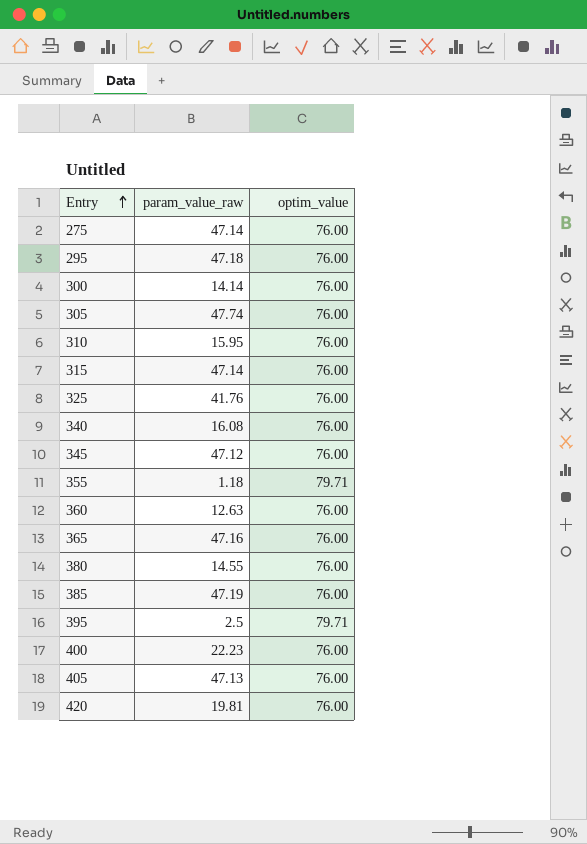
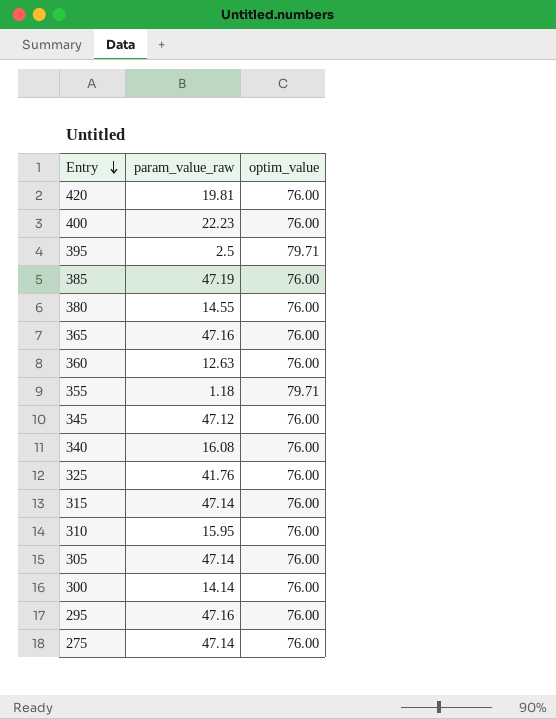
row order: Entry ascending -> Entry descending
row 405: 47.13 | 76.00 -> none
305 | param_value_raw: 47.74 -> 47.14
295 | param_value_raw: 47.18 -> 47.16

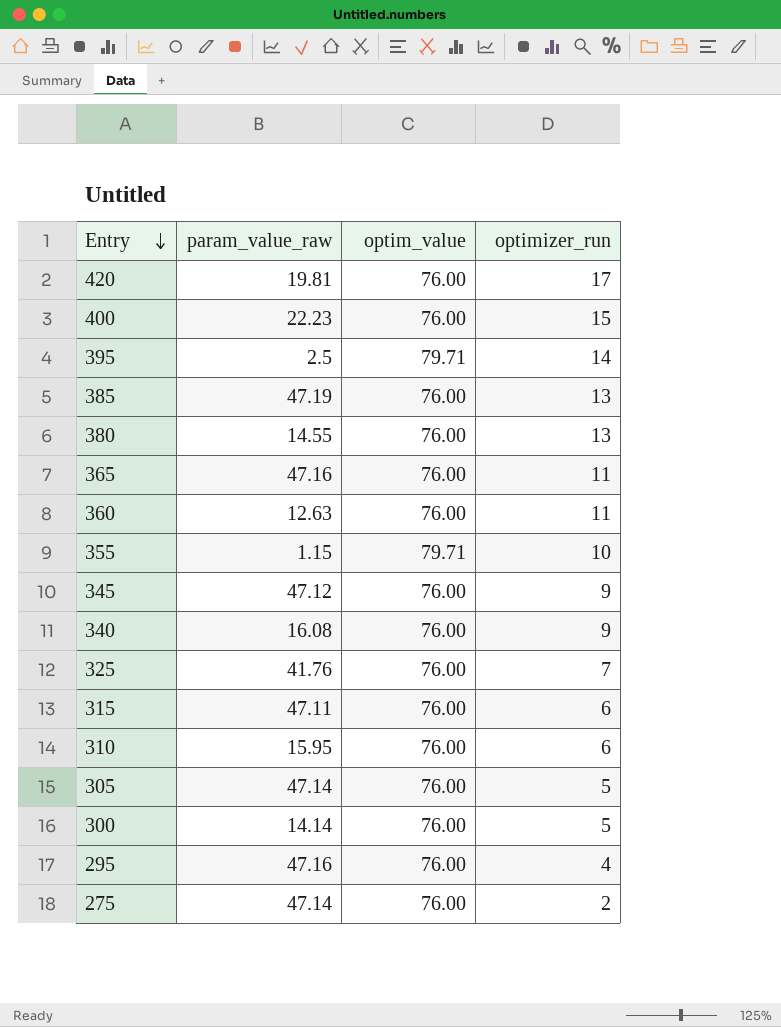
column optimizer_run | position: none -> 4
355 | param_value_raw: 1.18 -> 1.15
315 | param_value_raw: 47.14 -> 47.11

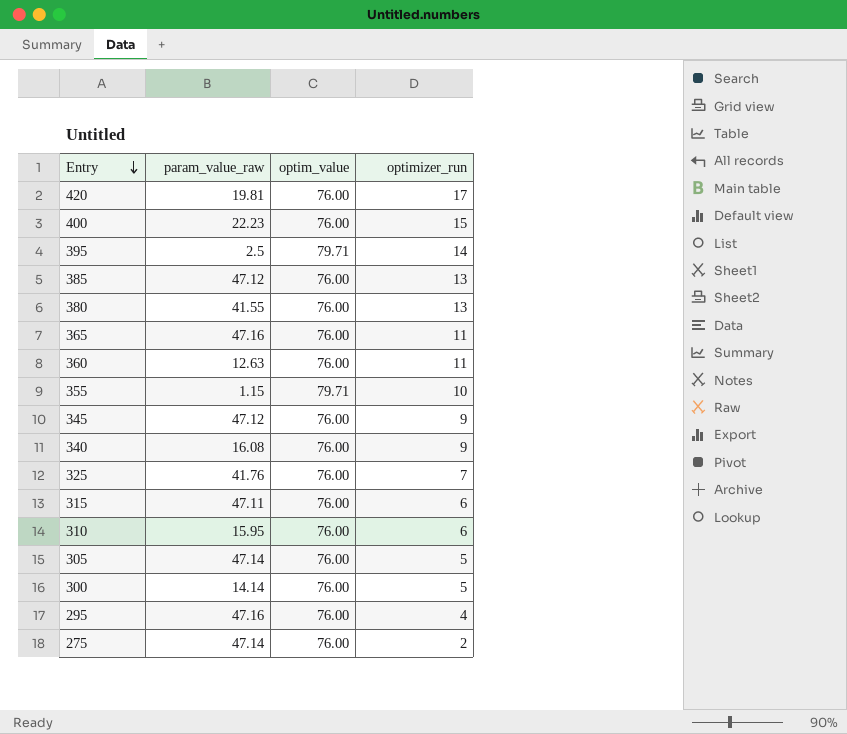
385 | param_value_raw: 47.19 -> 47.12
380 | param_value_raw: 14.55 -> 41.55

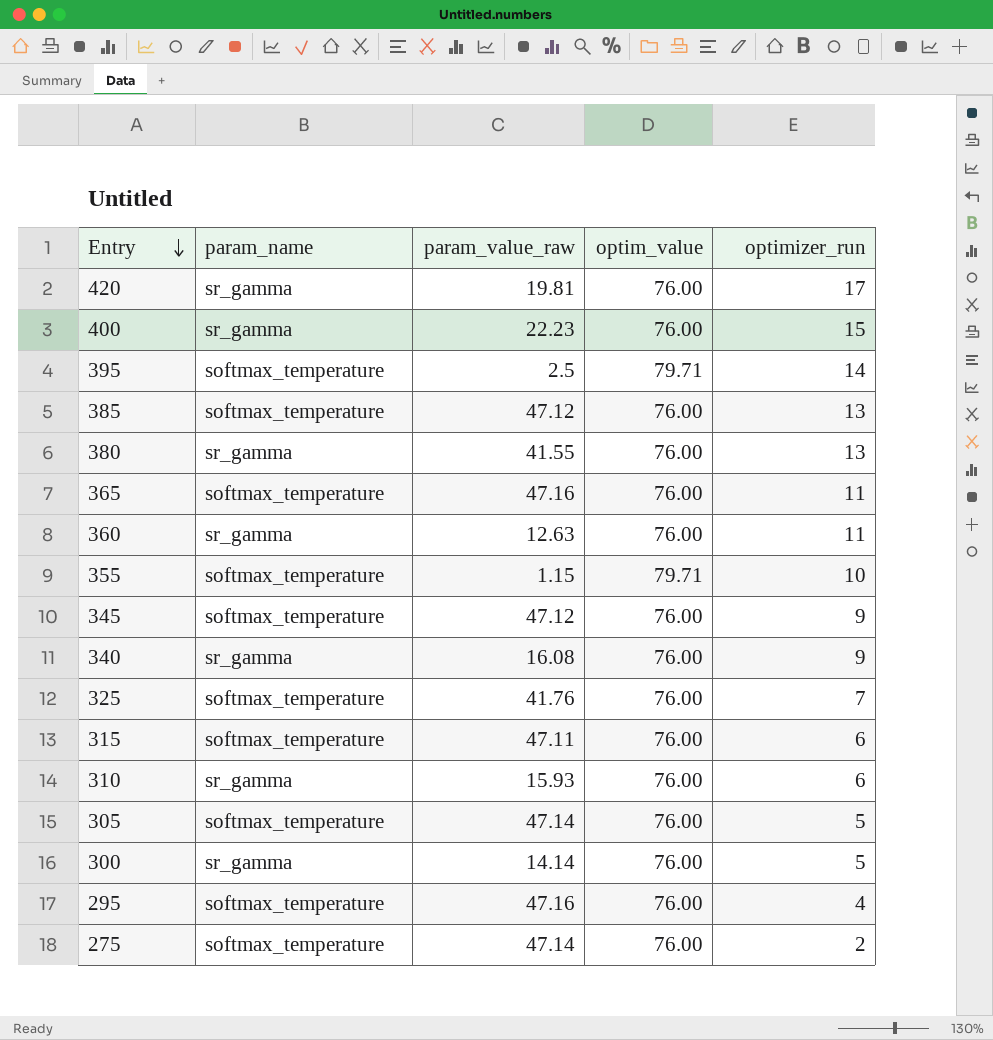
column param_name | position: none -> 2
310 | param_value_raw: 15.95 -> 15.93

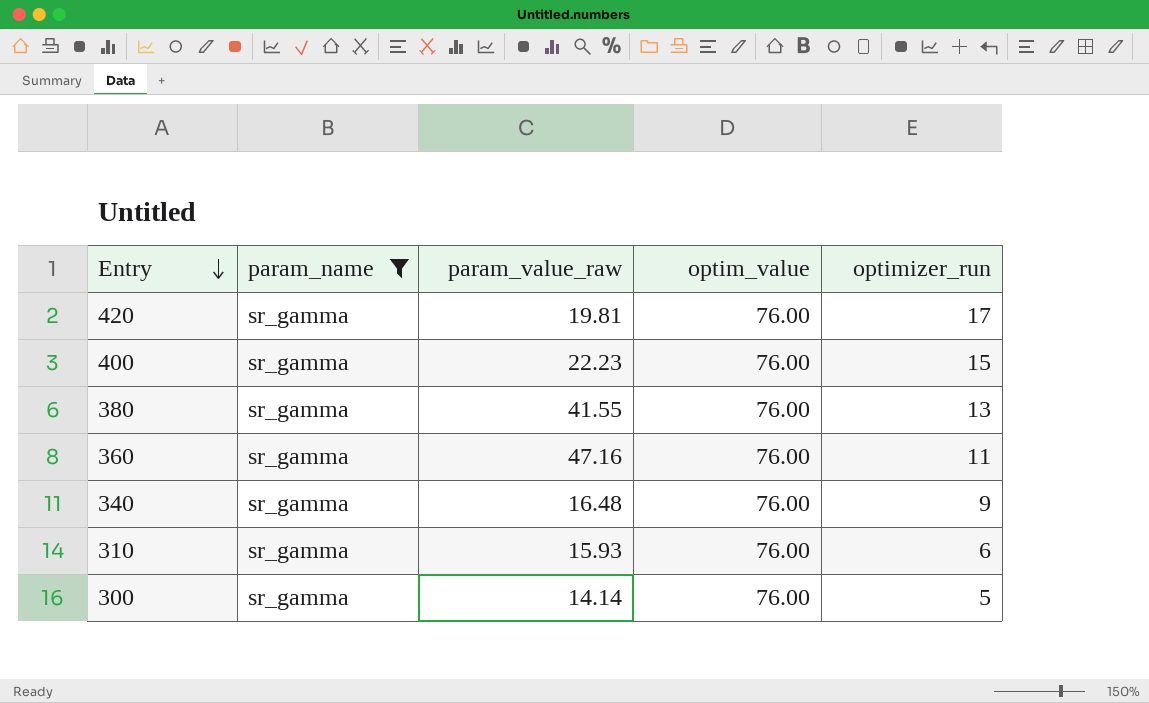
filter: none -> param_name = sr_gamma
360 | param_value_raw: 12.63 -> 47.16
340 | param_value_raw: 16.08 -> 16.48

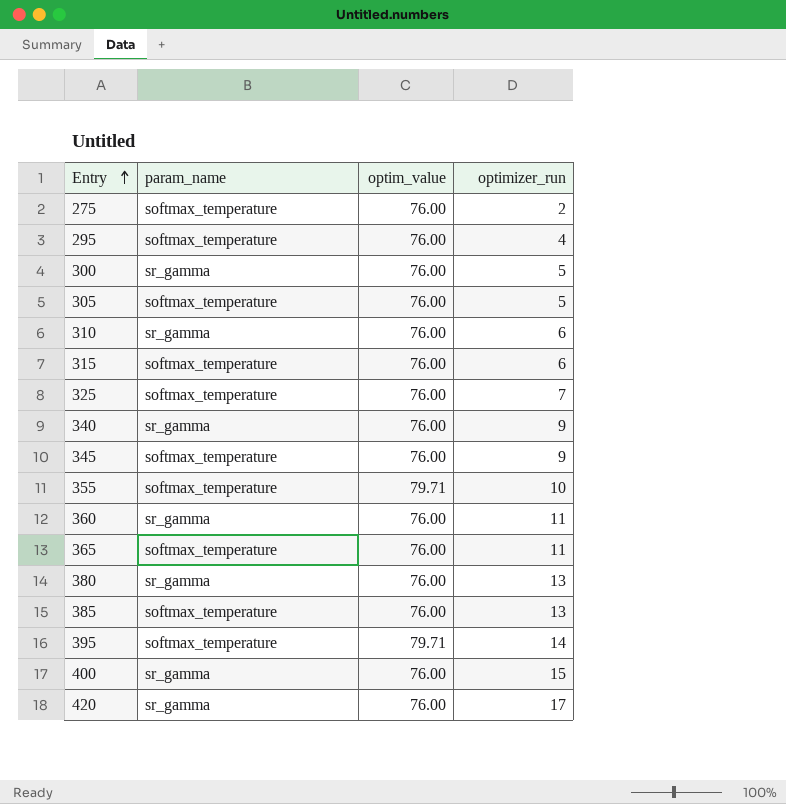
filter: param_name = sr_gamma -> none
row order: Entry descending -> Entry ascending
column param_value_raw | position: 3 -> none

